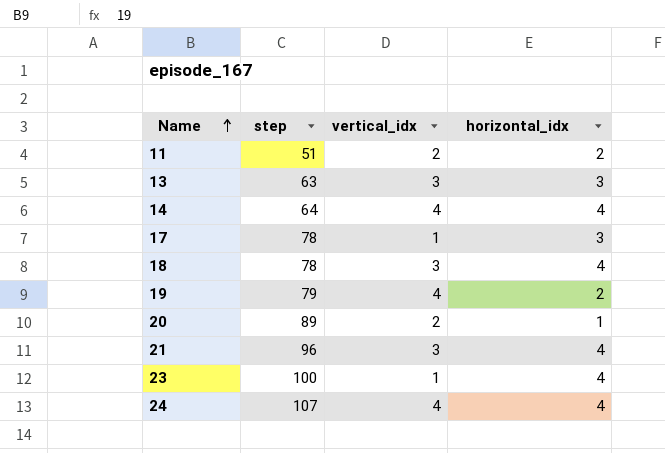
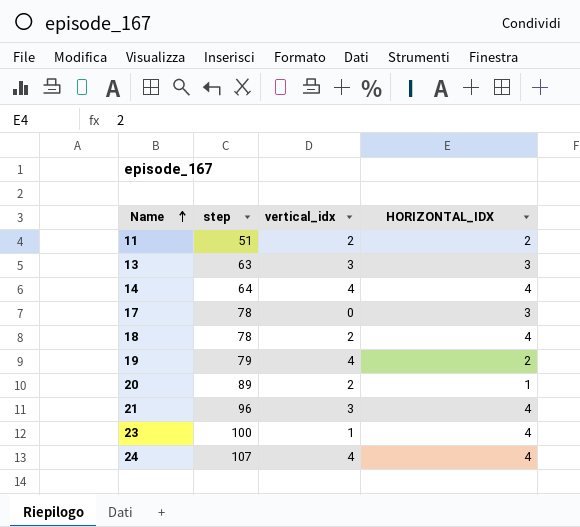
column name: horizontal_idx -> HORIZONTAL_IDX
17 | vertical_idx: 1 -> 0
18 | vertical_idx: 3 -> 2

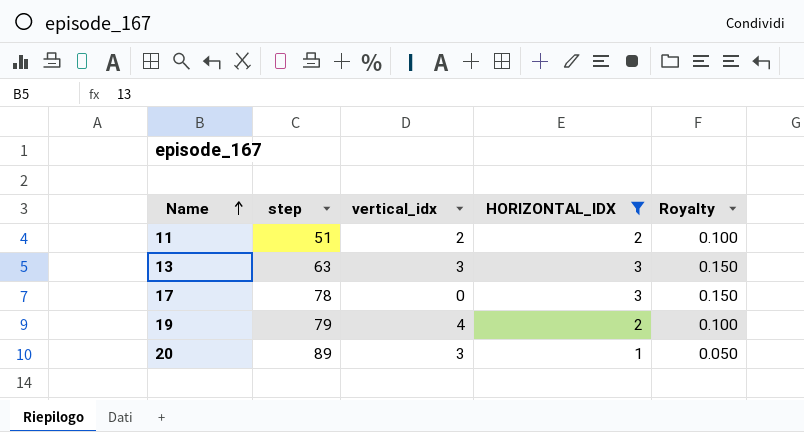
filter: none -> HORIZONTAL_IDX != 4
column Royalty | formula: none -> [HORIZONTAL_IDX] * 0.05
20 | vertical_idx: 2 -> 3

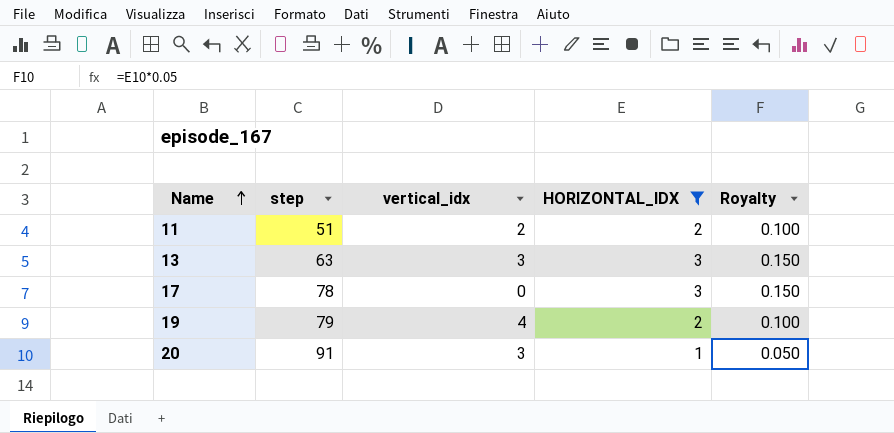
20 | step: 89 -> 91

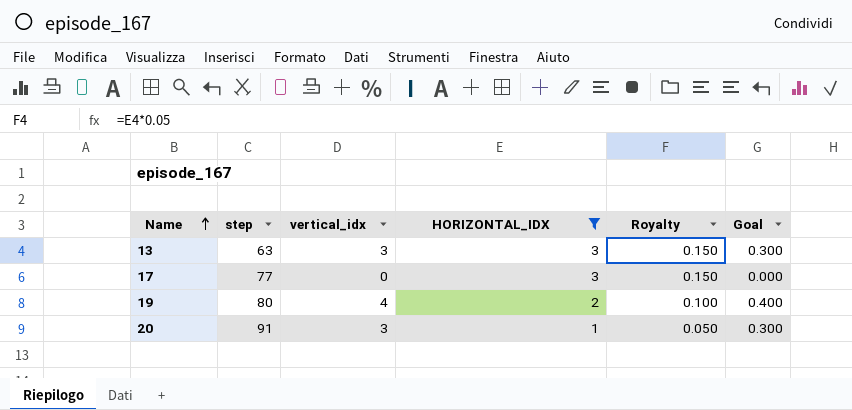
column Goal | formula: none -> [vertical_idx] * 0.1
row 11: 51 | 2 | 2 | 0.100 -> none
17 | step: 78 -> 77
19 | step: 79 -> 80

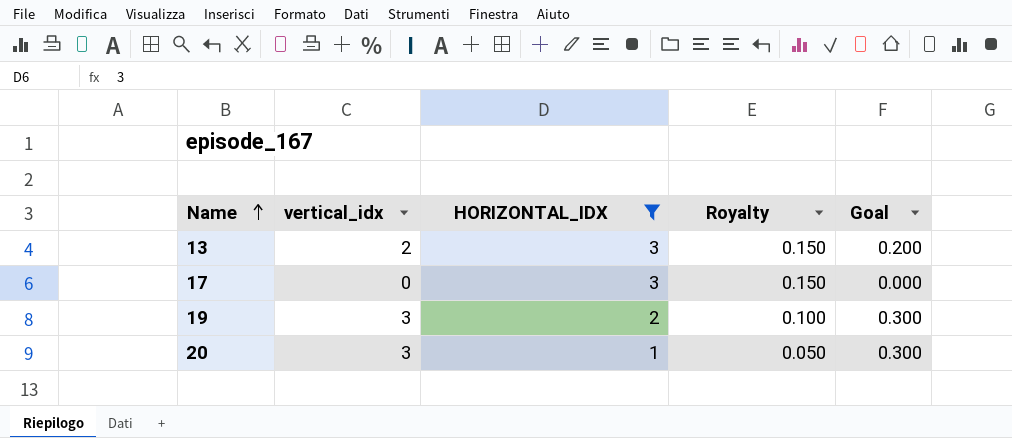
column step | position: 2 -> none
13 | vertical_idx: 3 -> 2
13 | Goal: 0.300 -> 0.200
19 | vertical_idx: 4 -> 3
19 | Goal: 0.400 -> 0.300

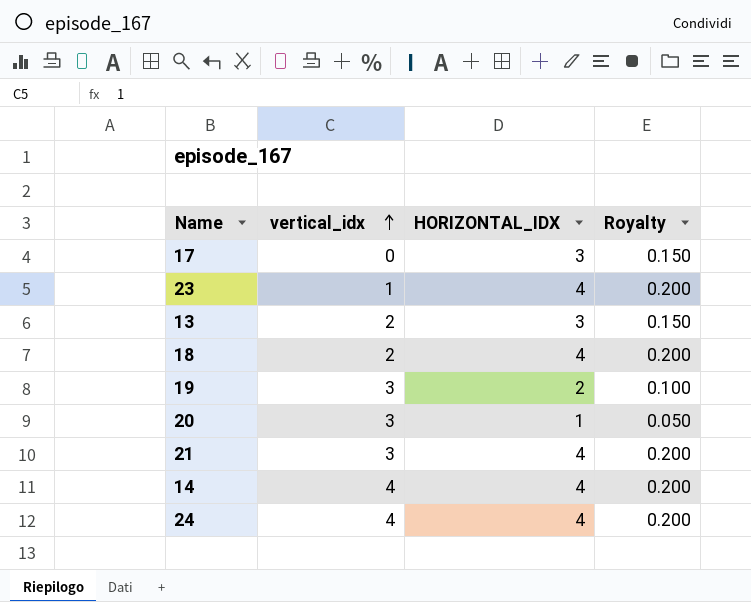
filter: HORIZONTAL_IDX != 4 -> none
row order: Name ascending -> vertical_idx ascending
column Goal | formula: [vertical_idx] * 0.1 -> none

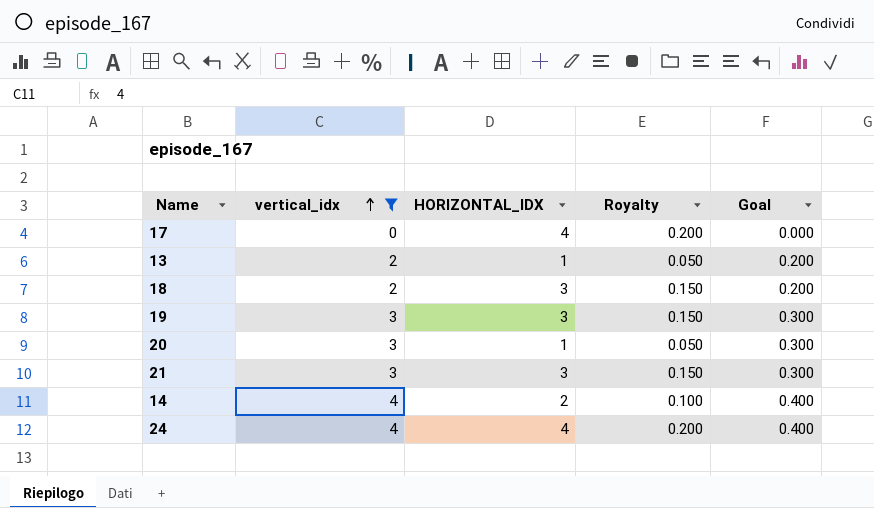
filter: none -> vertical_idx != 1
column Goal | formula: none -> [vertical_idx] * 0.1
17 | HORIZONTAL_IDX: 3 -> 4
17 | Royalty: 0.150 -> 0.200
13 | HORIZONTAL_IDX: 3 -> 1
13 | Royalty: 0.150 -> 0.050
18 | HORIZONTAL_IDX: 4 -> 3
18 | Royalty: 0.200 -> 0.150
19 | HORIZONTAL_IDX: 2 -> 3
19 | Royalty: 0.100 -> 0.150
21 | HORIZONTAL_IDX: 4 -> 3
21 | Royalty: 0.200 -> 0.150
14 | HORIZONTAL_IDX: 4 -> 2
14 | Royalty: 0.200 -> 0.100

